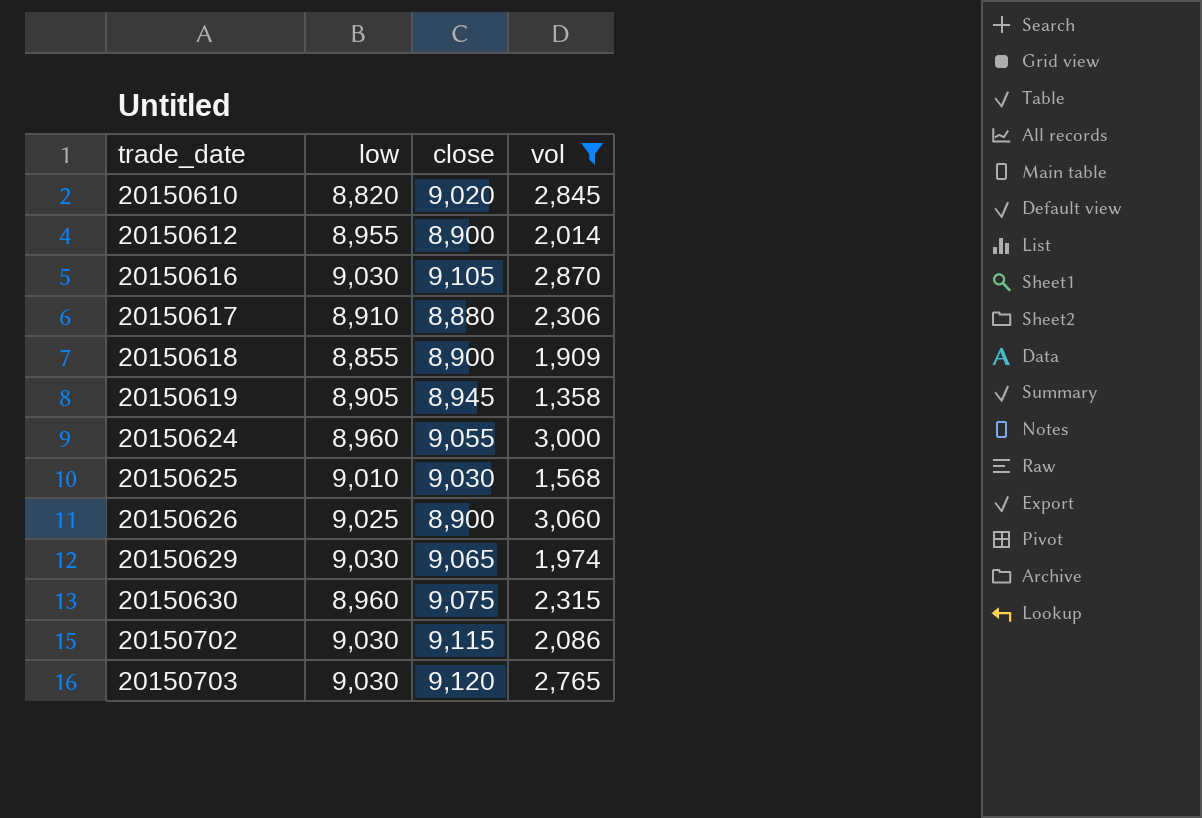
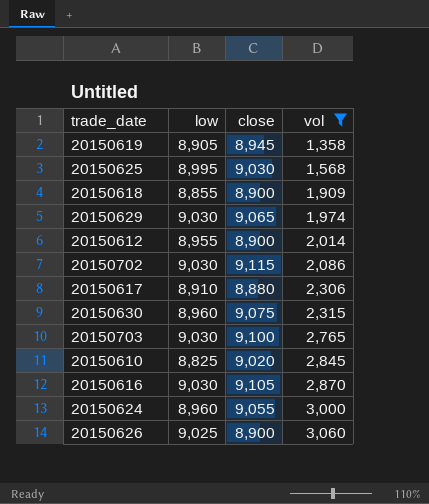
row order: trade_date ascending -> vol ascending
20150625 | low: 9,010 -> 8,995
20150703 | close: 9,120 -> 9,100
20150610 | low: 8,820 -> 8,825

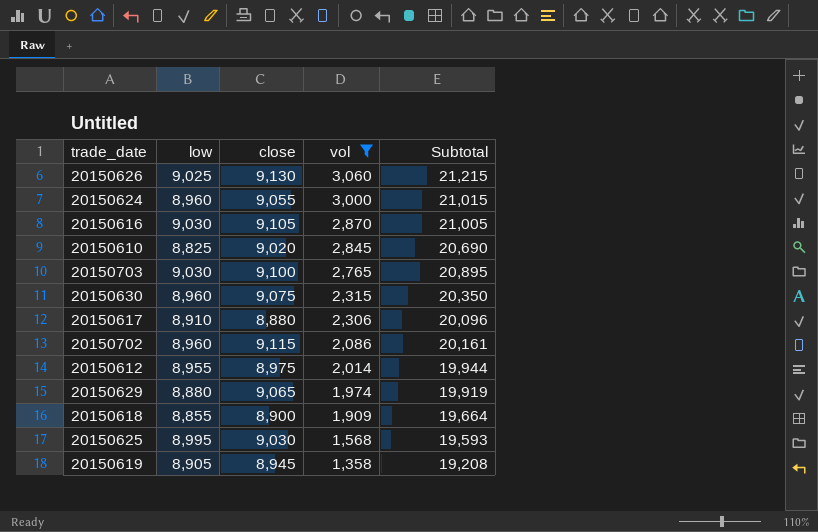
row order: vol ascending -> vol descending
column Subtotal | formula: none -> [low] + [close] + [vol]
20150626 | close: 8,900 -> 9,130
20150702 | low: 9,030 -> 8,960
20150612 | close: 8,900 -> 8,975
20150629 | low: 9,030 -> 8,880

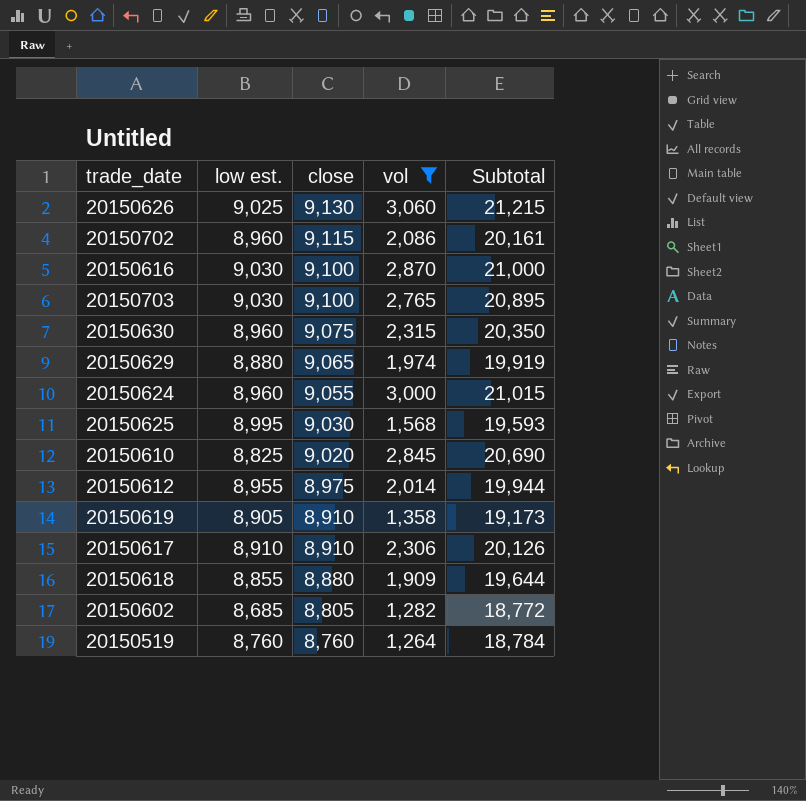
row order: vol descending -> close descending
column name: low -> low est.
20150616 | close: 9,105 -> 9,100
20150616 | Subtotal: 21,005 -> 21,000
20150619 | close: 8,945 -> 8,910
20150619 | Subtotal: 19,208 -> 19,173
20150617 | close: 8,880 -> 8,910
20150617 | Subtotal: 20,096 -> 20,126
20150618 | close: 8,900 -> 8,880
20150618 | Subtotal: 19,664 -> 19,644
row 20150602: none -> 8,685 | 8,805 | 1,282 | 18,772
row 20150519: none -> 8,760 | 8,760 | 1,264 | 18,784

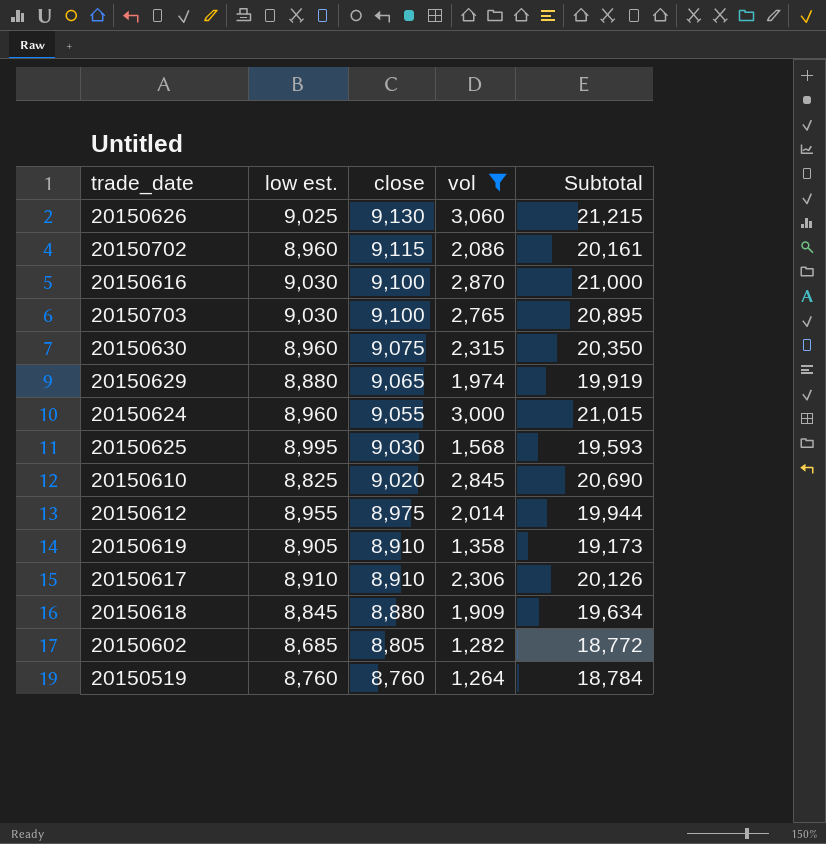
20150618 | low est.: 8,855 -> 8,845
20150618 | Subtotal: 19,644 -> 19,634

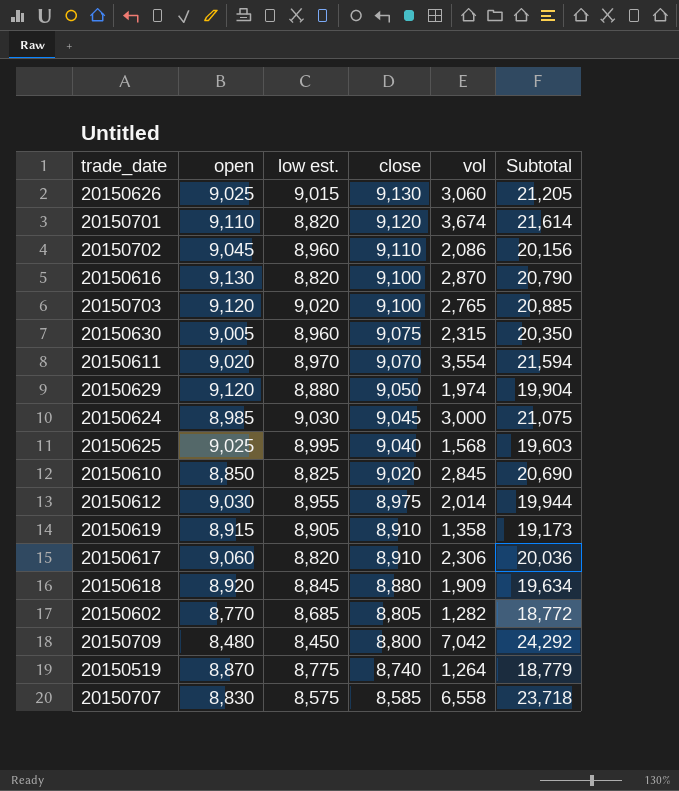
filter: vol <= 3,060 -> none
column open | position: none -> 2
20150626 | low est.: 9,025 -> 9,015
20150626 | Subtotal: 21,215 -> 21,205
20150702 | close: 9,115 -> 9,110
20150702 | Subtotal: 20,161 -> 20,156
20150616 | low est.: 9,030 -> 8,820
20150616 | Subtotal: 21,000 -> 20,790
20150703 | low est.: 9,030 -> 9,020
20150703 | Subtotal: 20,895 -> 20,885
20150629 | close: 9,065 -> 9,050
20150629 | Subtotal: 19,919 -> 19,904
20150624 | low est.: 8,960 -> 9,030
20150624 | close: 9,055 -> 9,045
20150624 | Subtotal: 21,015 -> 21,075
20150625 | close: 9,030 -> 9,040
20150625 | Subtotal: 19,593 -> 19,603
20150617 | low est.: 8,910 -> 8,820
20150617 | Subtotal: 20,126 -> 20,036
20150519 | low est.: 8,760 -> 8,775
20150519 | close: 8,760 -> 8,740
20150519 | Subtotal: 18,784 -> 18,779

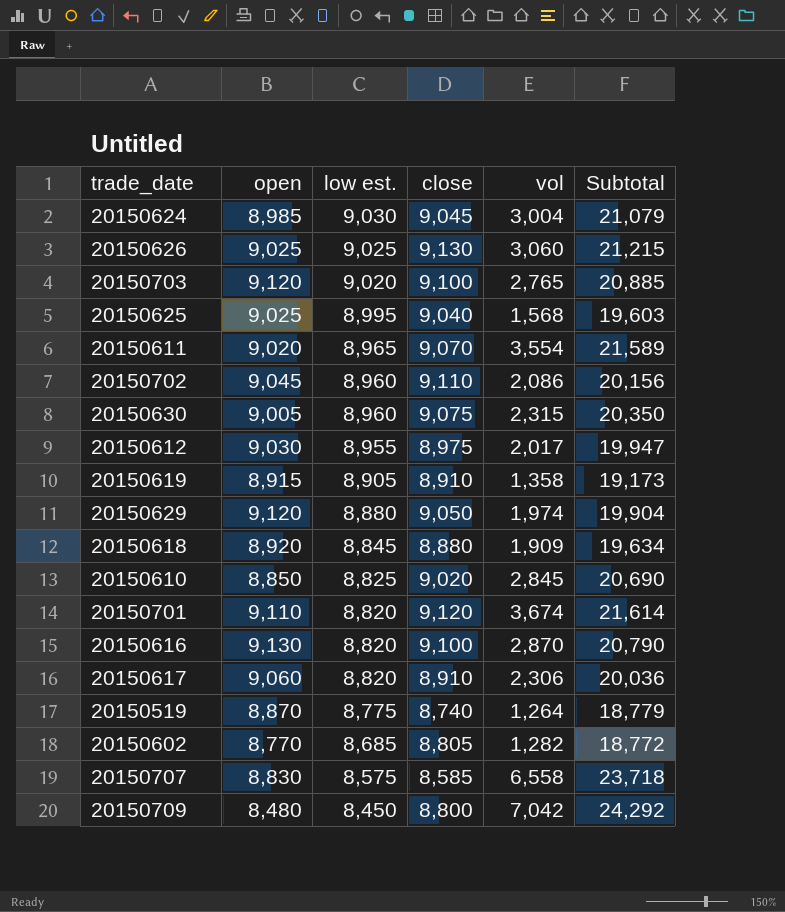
row order: close descending -> low est. descending
20150624 | vol: 3,000 -> 3,004
20150624 | Subtotal: 21,075 -> 21,079
20150626 | low est.: 9,015 -> 9,025
20150626 | Subtotal: 21,205 -> 21,215
20150611 | low est.: 8,970 -> 8,965
20150611 | Subtotal: 21,594 -> 21,589
20150612 | vol: 2,014 -> 2,017
20150612 | Subtotal: 19,944 -> 19,947

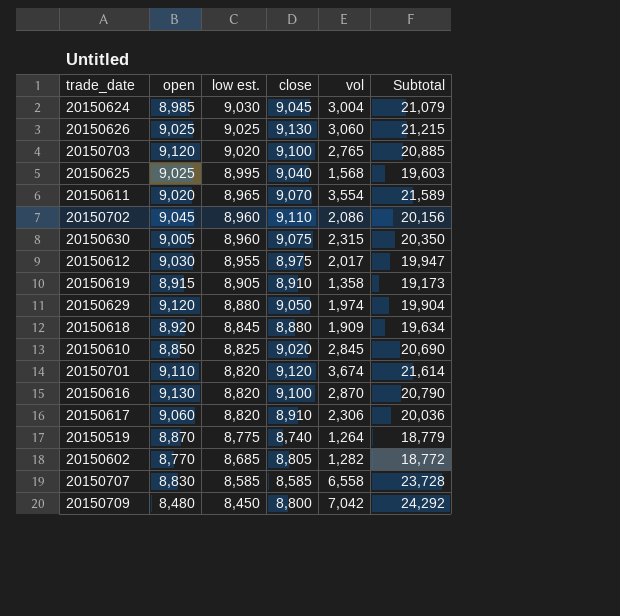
20150707 | low est.: 8,575 -> 8,585
20150707 | Subtotal: 23,718 -> 23,728

